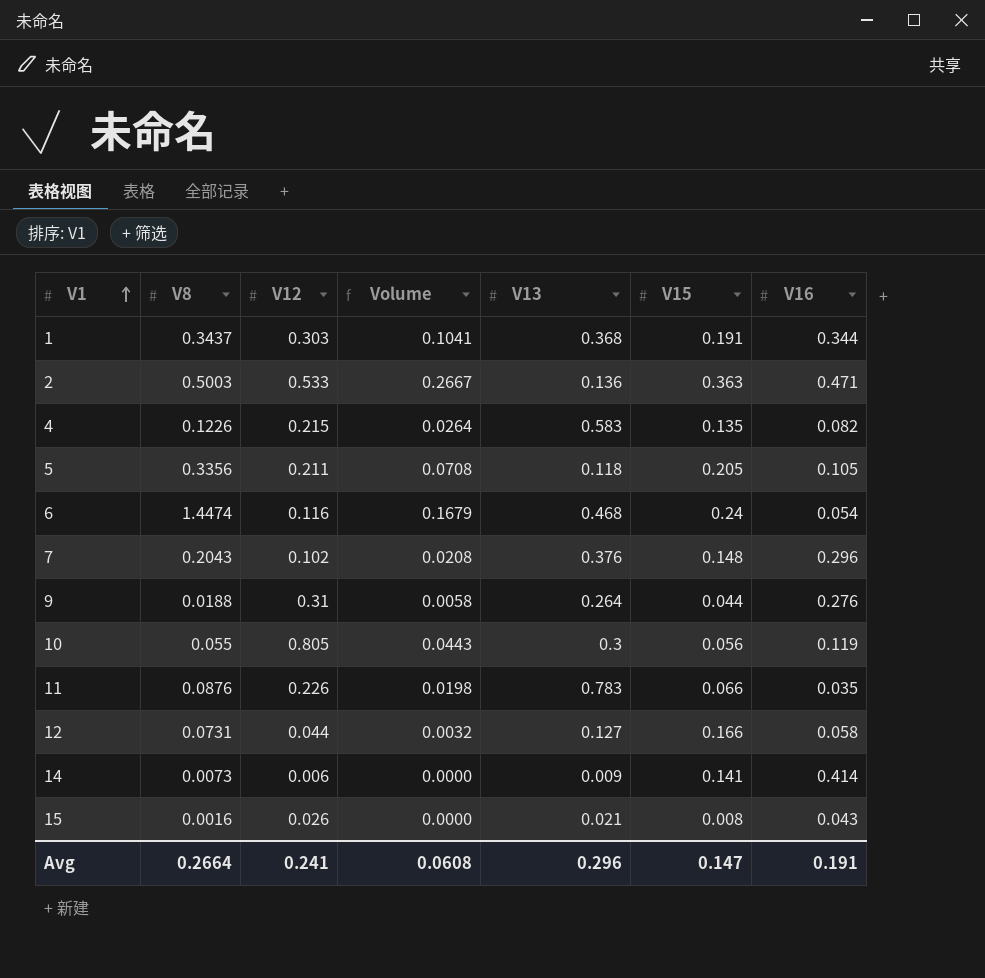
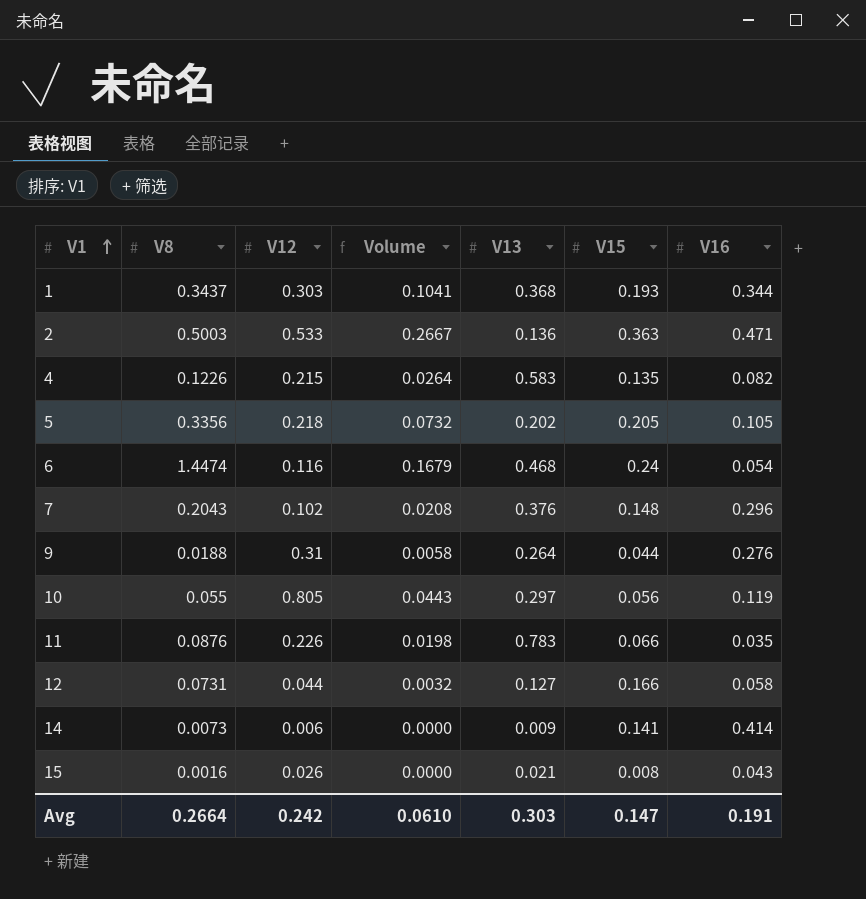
1 | V15: 0.191 -> 0.193
5 | V12: 0.211 -> 0.218
5 | Volume: 0.0708 -> 0.0732
5 | V13: 0.118 -> 0.202
10 | V13: 0.3 -> 0.297
Avg | V12: 0.241 -> 0.242
Avg | Volume: 0.0608 -> 0.0610
Avg | V13: 0.296 -> 0.303

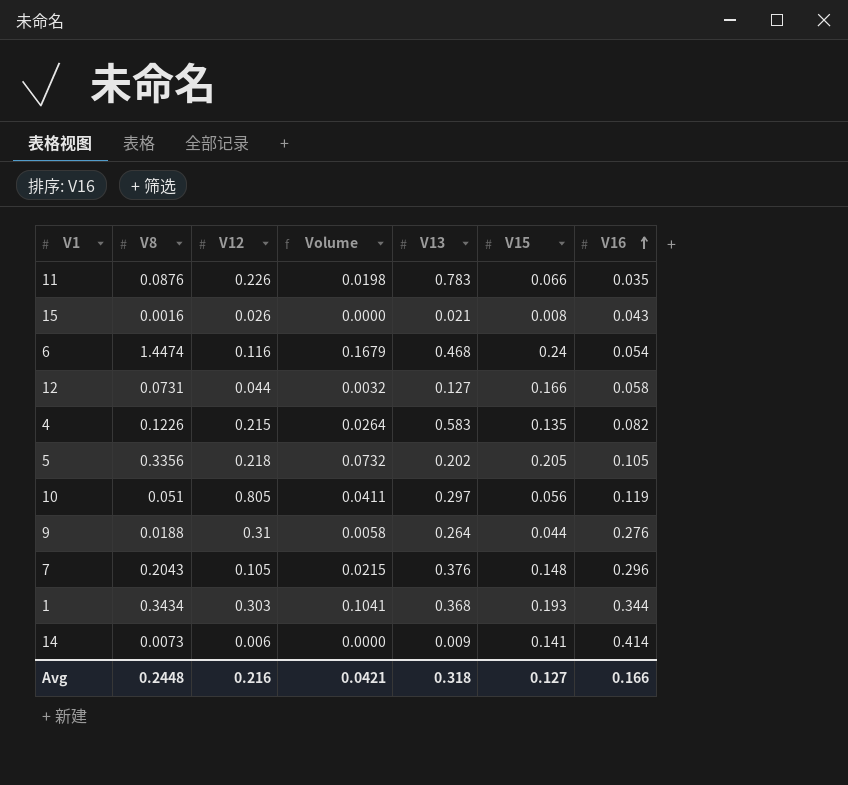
row order: V1 ascending -> V16 ascending
row 2: 0.5003 | 0.533 | 0.2667 | 0.136 | 0.363 | 0.471 -> none
10 | V8: 0.055 -> 0.051
10 | Volume: 0.0443 -> 0.0411
7 | V12: 0.102 -> 0.105
7 | Volume: 0.0208 -> 0.0215
1 | V8: 0.3437 -> 0.3434
Avg | V8: 0.2664 -> 0.2448
Avg | V12: 0.242 -> 0.216
Avg | Volume: 0.0610 -> 0.0421
Avg | V13: 0.303 -> 0.318
Avg | V15: 0.147 -> 0.127
Avg | V16: 0.191 -> 0.166

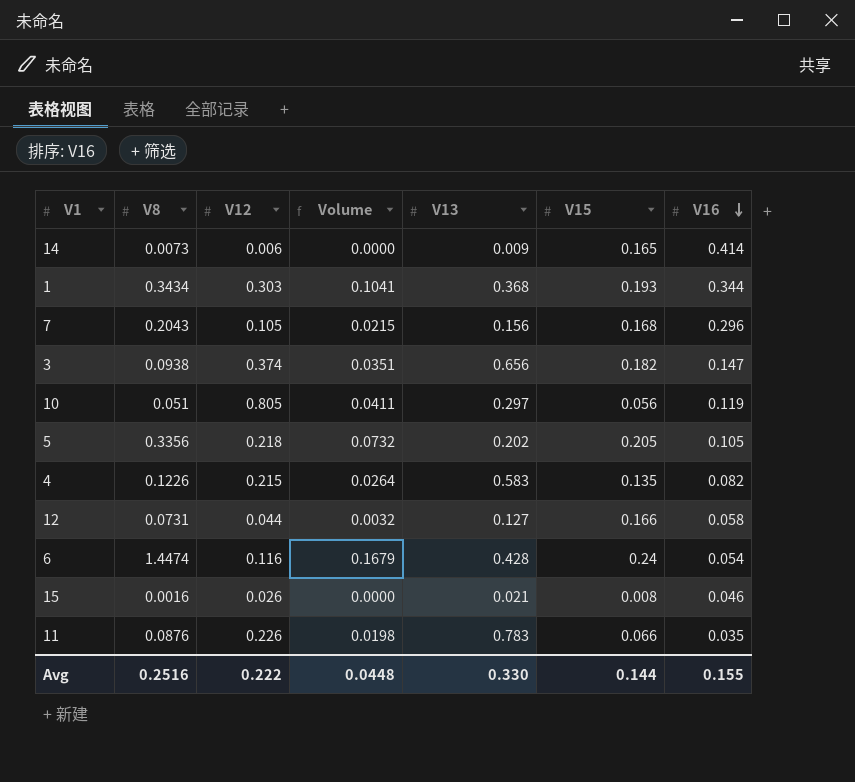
row order: V16 ascending -> V16 descending
row 9: 0.0188 | 0.31 | 0.0058 | 0.264 | 0.044 | 0.276 -> none
14 | V15: 0.141 -> 0.165
7 | V13: 0.376 -> 0.156
7 | V15: 0.148 -> 0.168
row 3: none -> 0.0938 | 0.374 | 0.0351 | 0.656 | 0.182 | 0.147
6 | V13: 0.468 -> 0.428
15 | V16: 0.043 -> 0.046
Avg | V8: 0.2448 -> 0.2516
Avg | V12: 0.216 -> 0.222
Avg | Volume: 0.0421 -> 0.0448
Avg | V13: 0.318 -> 0.330
Avg | V15: 0.127 -> 0.144
Avg | V16: 0.166 -> 0.155

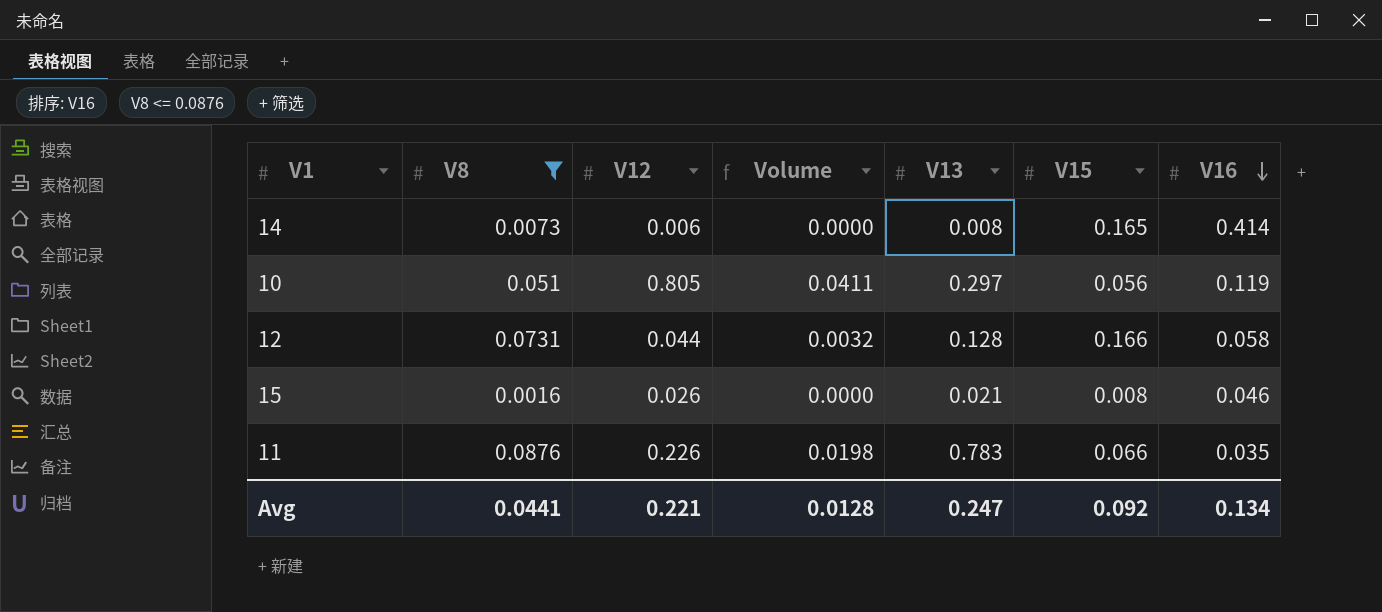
filter: none -> V8 <= 0.0876
14 | V13: 0.009 -> 0.008
12 | V13: 0.127 -> 0.128
Avg | V8: 0.2516 -> 0.0441
Avg | V12: 0.222 -> 0.221
Avg | Volume: 0.0448 -> 0.0128
Avg | V13: 0.330 -> 0.247
Avg | V15: 0.144 -> 0.092
Avg | V16: 0.155 -> 0.134

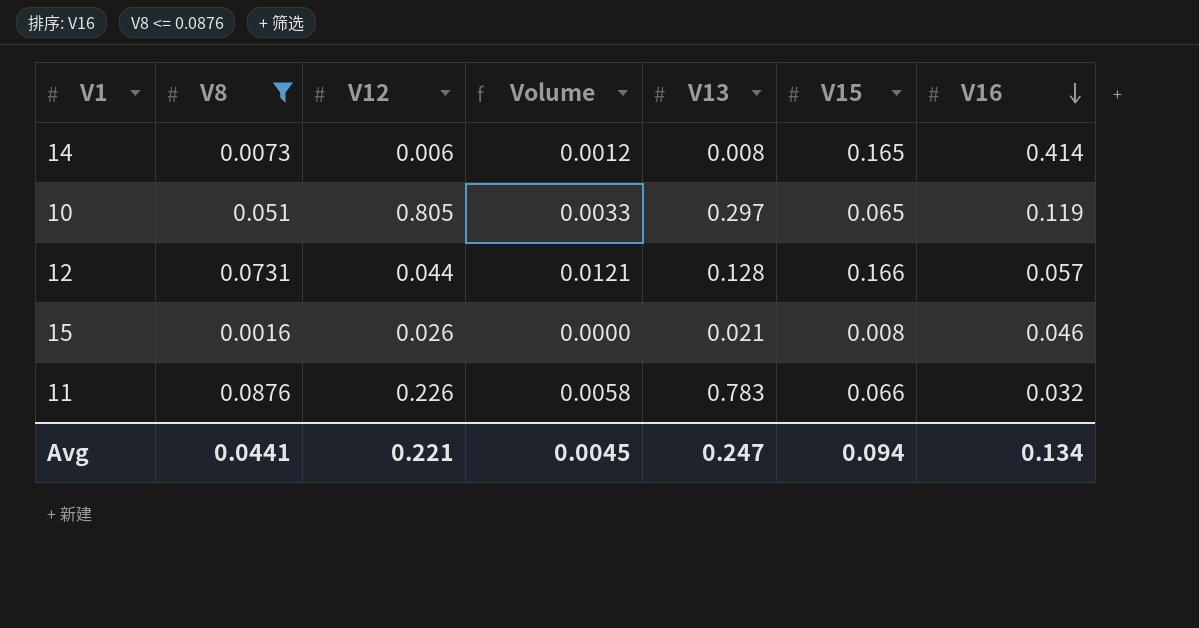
column Volume | formula: [V8] * [V12] -> [V8] * [V15]
10 | V15: 0.056 -> 0.065
12 | V16: 0.058 -> 0.057
11 | V16: 0.035 -> 0.032
Avg | Volume: 0.0128 -> 0.0045
Avg | V15: 0.092 -> 0.094

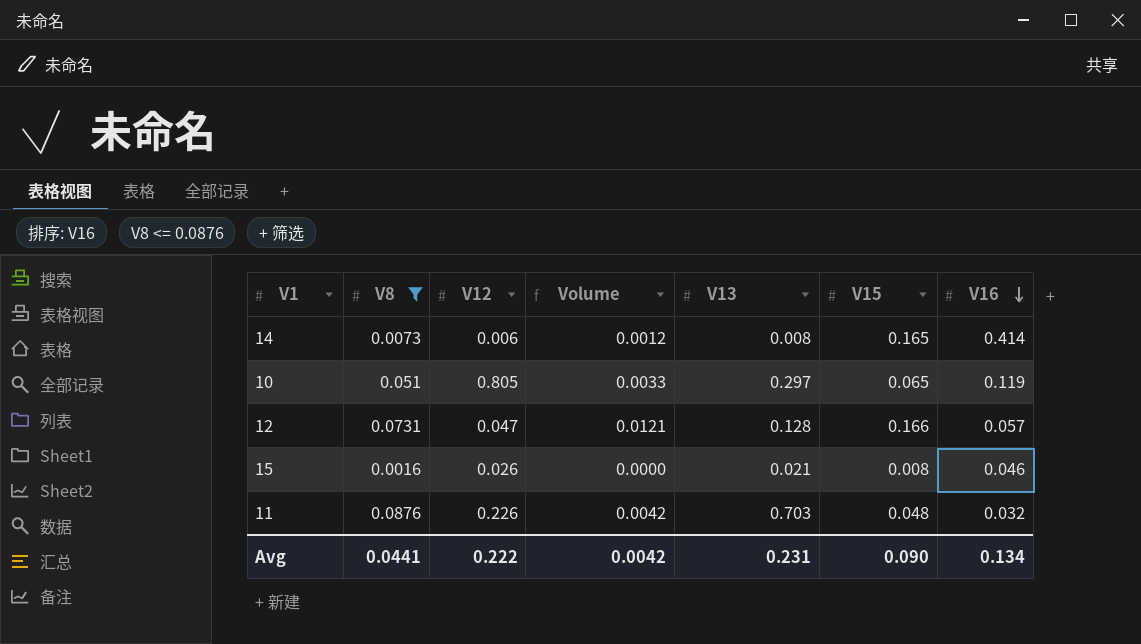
12 | V12: 0.044 -> 0.047
11 | Volume: 0.0058 -> 0.0042
11 | V13: 0.783 -> 0.703
11 | V15: 0.066 -> 0.048
Avg | V12: 0.221 -> 0.222
Avg | Volume: 0.0045 -> 0.0042
Avg | V13: 0.247 -> 0.231
Avg | V15: 0.094 -> 0.090

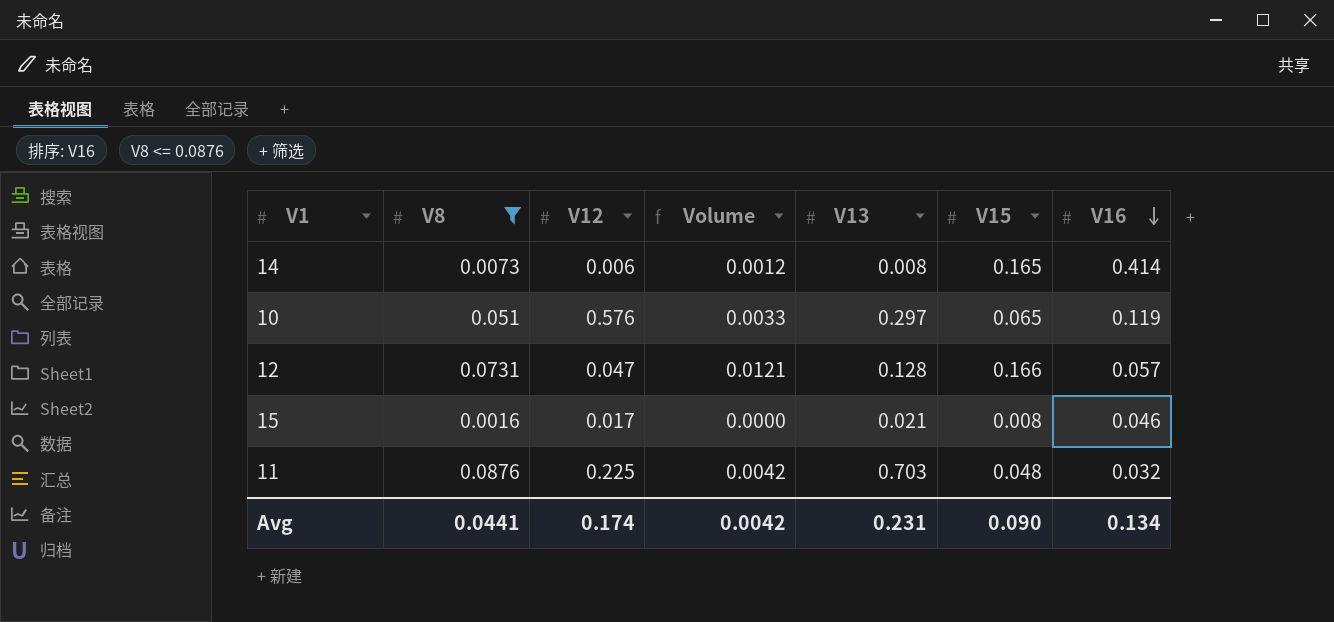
10 | V12: 0.805 -> 0.576
15 | V12: 0.026 -> 0.017
11 | V12: 0.226 -> 0.225
Avg | V12: 0.222 -> 0.174

